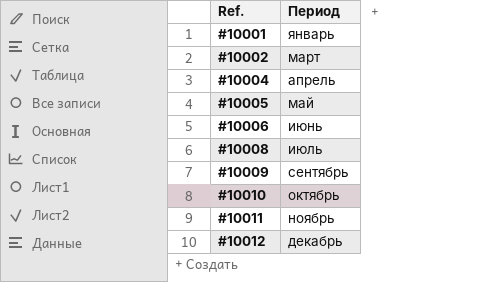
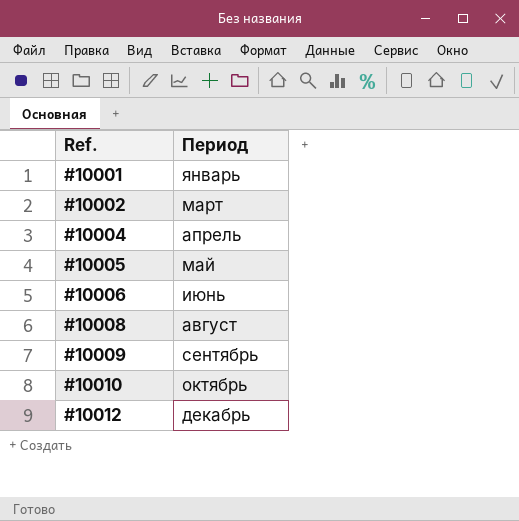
row #10011: ноябрь -> none
#10008 | Период: июль -> август

